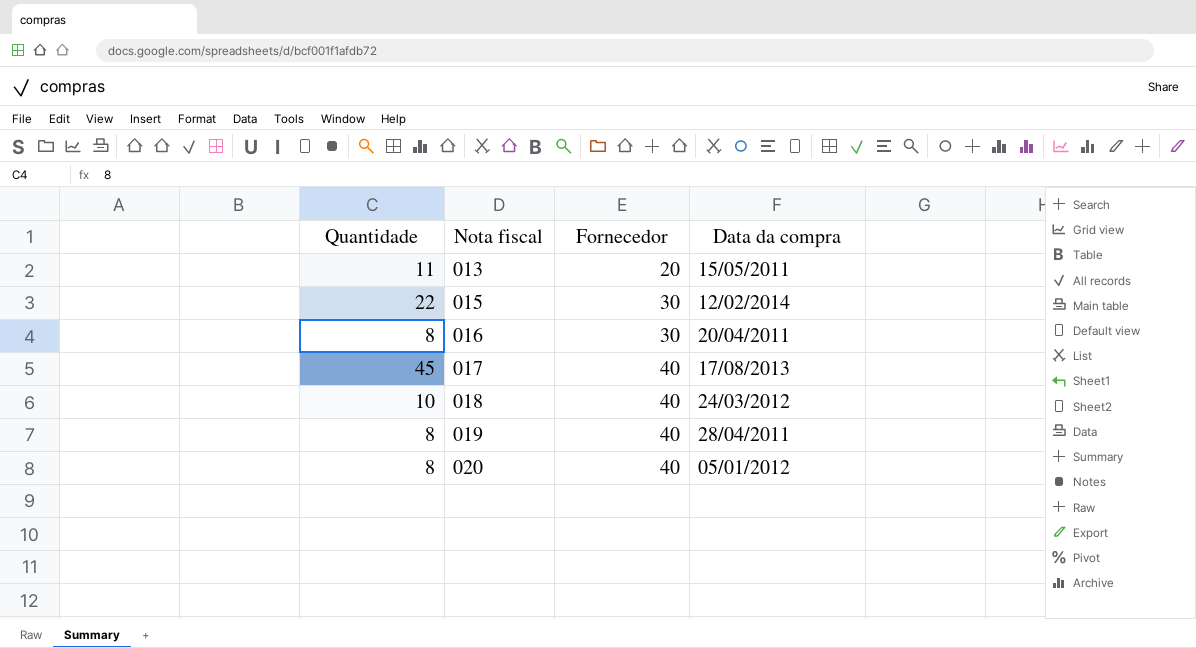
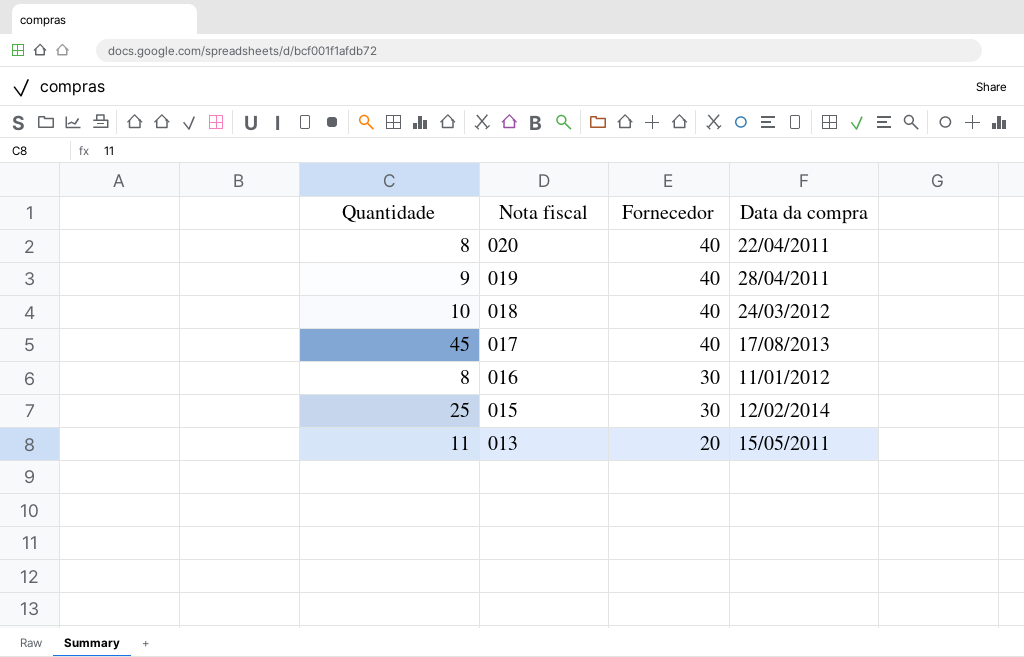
row order: Nota fiscal ascending -> Nota fiscal descending
020 | Data da compra: 05/01/2012 -> 22/04/2011
019 | Quantidade: 8 -> 9
016 | Data da compra: 20/04/2011 -> 11/01/2012
015 | Quantidade: 22 -> 25

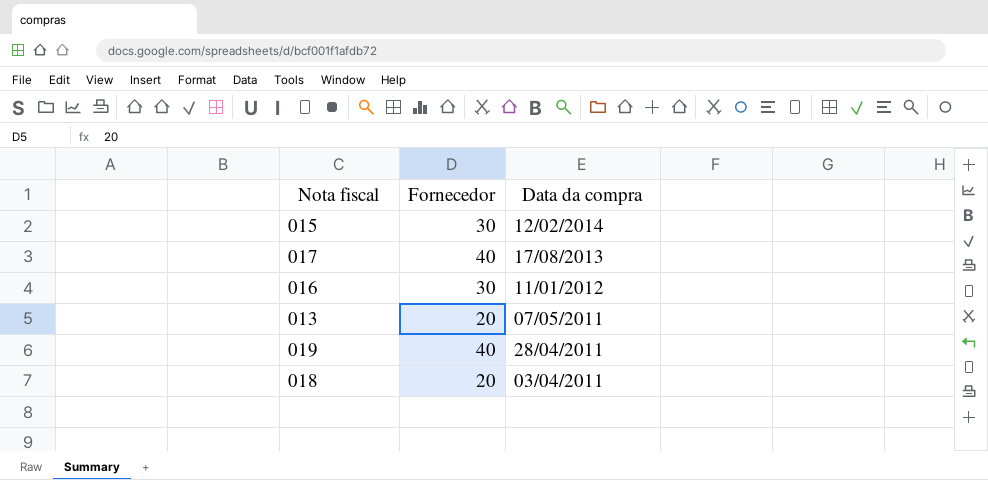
row order: Nota fiscal descending -> Data da compra descending
column Quantidade | position: 1 -> none
row 020: 8 | 40 | 22/04/2011 -> none
013 | Data da compra: 15/05/2011 -> 07/05/2011
018 | Fornecedor: 40 -> 20
018 | Data da compra: 24/03/2012 -> 03/04/2011

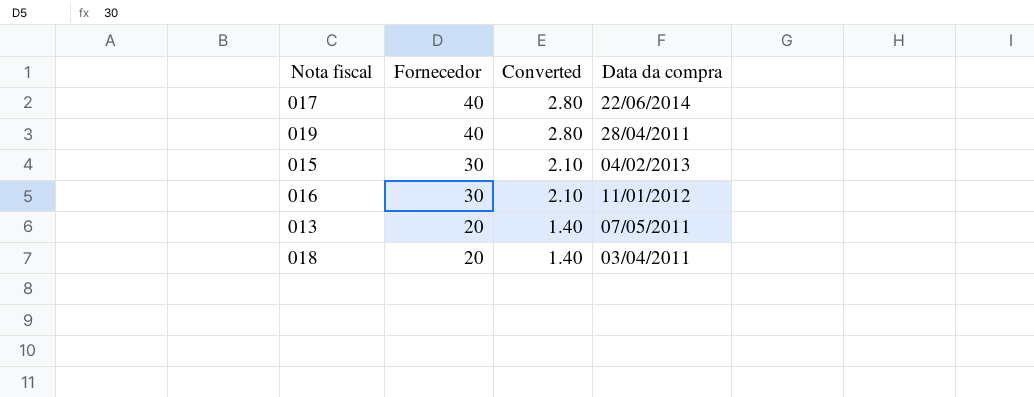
row order: Data da compra descending -> Fornecedor descending
column Converted | formula: none -> [Fornecedor] * 0.07
017 | Data da compra: 17/08/2013 -> 22/06/2014
015 | Data da compra: 12/02/2014 -> 04/02/2013

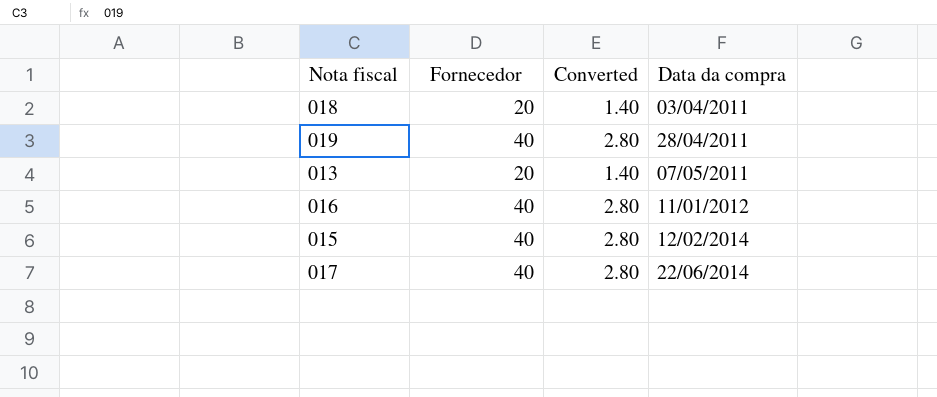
row order: Fornecedor descending -> Data da compra ascending
016 | Fornecedor: 30 -> 40
016 | Converted: 2.10 -> 2.80
015 | Fornecedor: 30 -> 40
015 | Converted: 2.10 -> 2.80
015 | Data da compra: 04/02/2013 -> 12/02/2014

